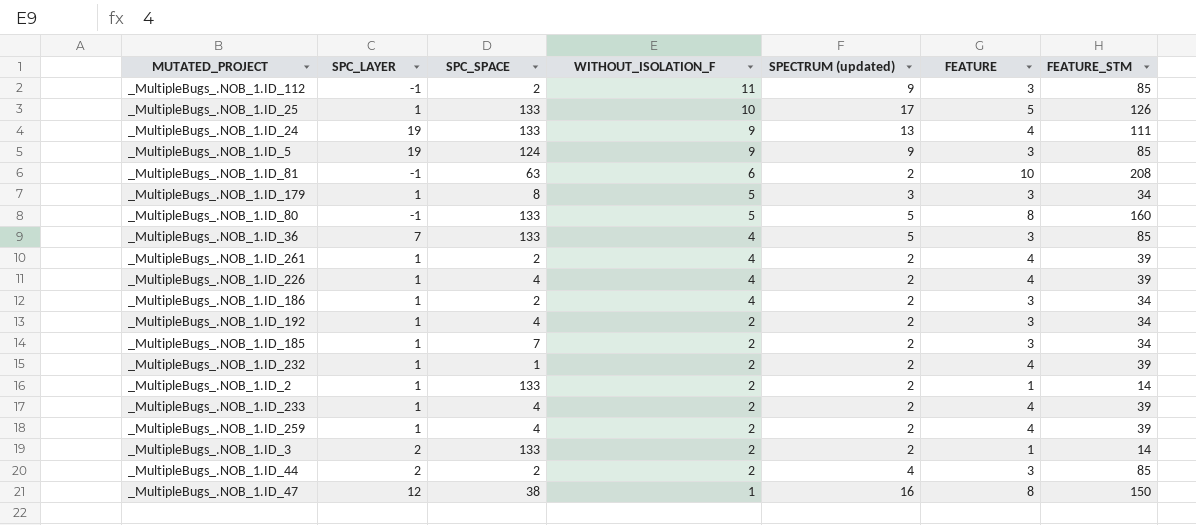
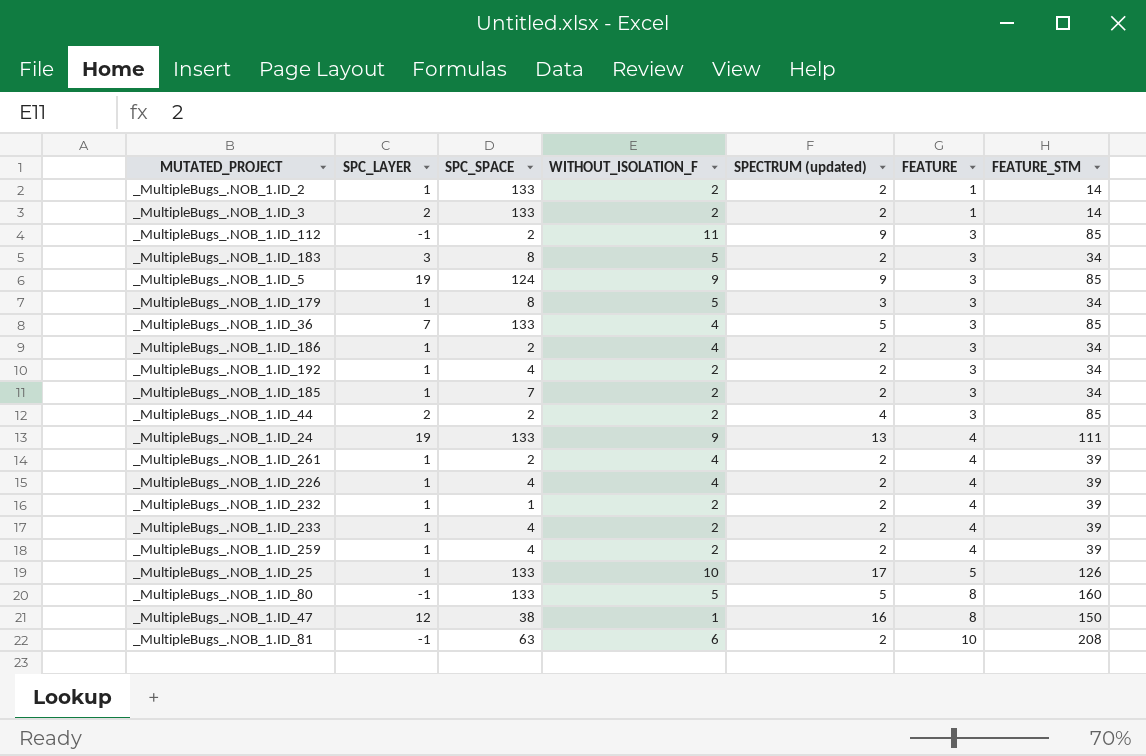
row order: WITHOUT_ISOLATION_F descending -> FEATURE ascending
row _MultipleBugs_.NOB_1.ID_183: none -> 3 | 8 | 5 | 2 | 3 | 34

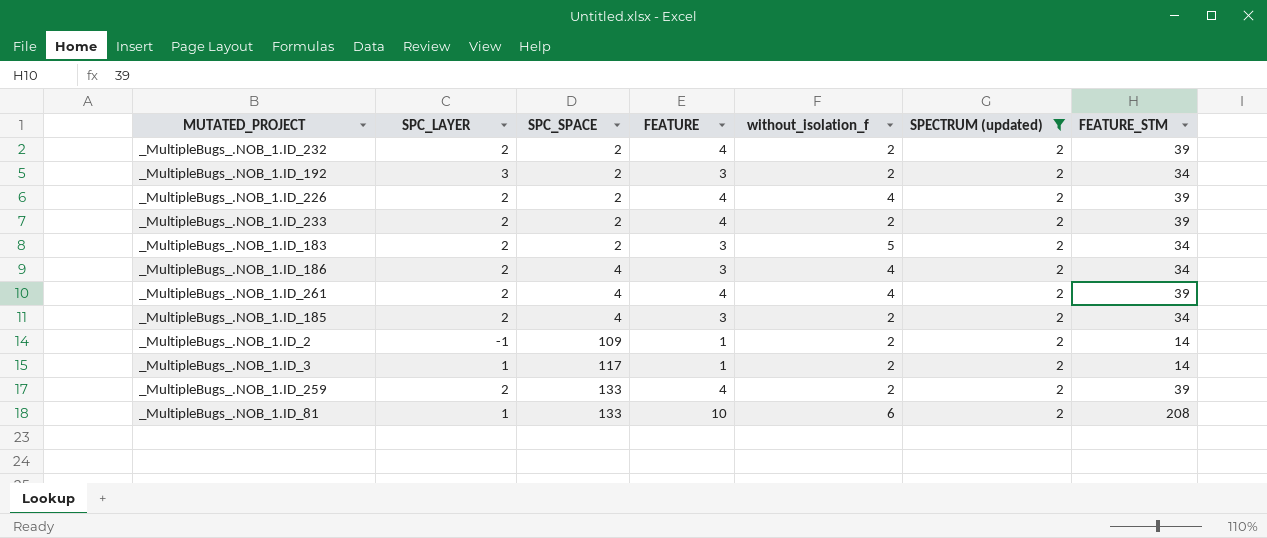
filter: none -> SPECTRUM (updated) = 2
row order: FEATURE ascending -> SPC_SPACE ascending
column FEATURE | position: 6 -> 4
column name: WITHOUT_ISOLATION_F -> without_isolation_f
_MultipleBugs_.NOB_1.ID_232 | SPC_LAYER: 1 -> 2
_MultipleBugs_.NOB_1.ID_232 | SPC_SPACE: 1 -> 2
_MultipleBugs_.NOB_1.ID_192 | SPC_LAYER: 1 -> 3
_MultipleBugs_.NOB_1.ID_192 | SPC_SPACE: 4 -> 2
_MultipleBugs_.NOB_1.ID_226 | SPC_LAYER: 1 -> 2
_MultipleBugs_.NOB_1.ID_226 | SPC_SPACE: 4 -> 2
_MultipleBugs_.NOB_1.ID_233 | SPC_LAYER: 1 -> 2
_MultipleBugs_.NOB_1.ID_233 | SPC_SPACE: 4 -> 2
_MultipleBugs_.NOB_1.ID_183 | SPC_LAYER: 3 -> 2
_MultipleBugs_.NOB_1.ID_183 | SPC_SPACE: 8 -> 2
_MultipleBugs_.NOB_1.ID_186 | SPC_LAYER: 1 -> 2
_MultipleBugs_.NOB_1.ID_186 | SPC_SPACE: 2 -> 4
_MultipleBugs_.NOB_1.ID_261 | SPC_LAYER: 1 -> 2
_MultipleBugs_.NOB_1.ID_261 | SPC_SPACE: 2 -> 4
_MultipleBugs_.NOB_1.ID_185 | SPC_LAYER: 1 -> 2
_MultipleBugs_.NOB_1.ID_185 | SPC_SPACE: 7 -> 4
_MultipleBugs_.NOB_1.ID_2 | SPC_LAYER: 1 -> -1
_MultipleBugs_.NOB_1.ID_2 | SPC_SPACE: 133 -> 109
_MultipleBugs_.NOB_1.ID_3 | SPC_LAYER: 2 -> 1
_MultipleBugs_.NOB_1.ID_3 | SPC_SPACE: 133 -> 117
_MultipleBugs_.NOB_1.ID_259 | SPC_LAYER: 1 -> 2
_MultipleBugs_.NOB_1.ID_259 | SPC_SPACE: 4 -> 133
_MultipleBugs_.NOB_1.ID_81 | SPC_LAYER: -1 -> 1
_MultipleBugs_.NOB_1.ID_81 | SPC_SPACE: 63 -> 133

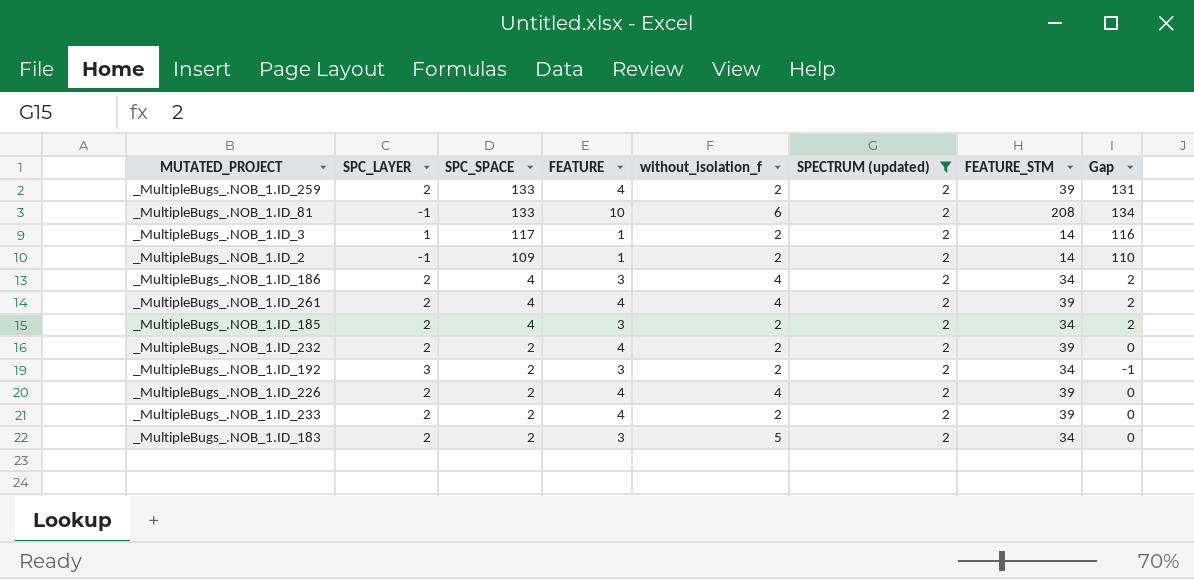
row order: SPC_SPACE ascending -> SPC_SPACE descending
column Gap | formula: none -> [SPC_SPACE] - [SPC_LAYER]
_MultipleBugs_.NOB_1.ID_81 | SPC_LAYER: 1 -> -1

